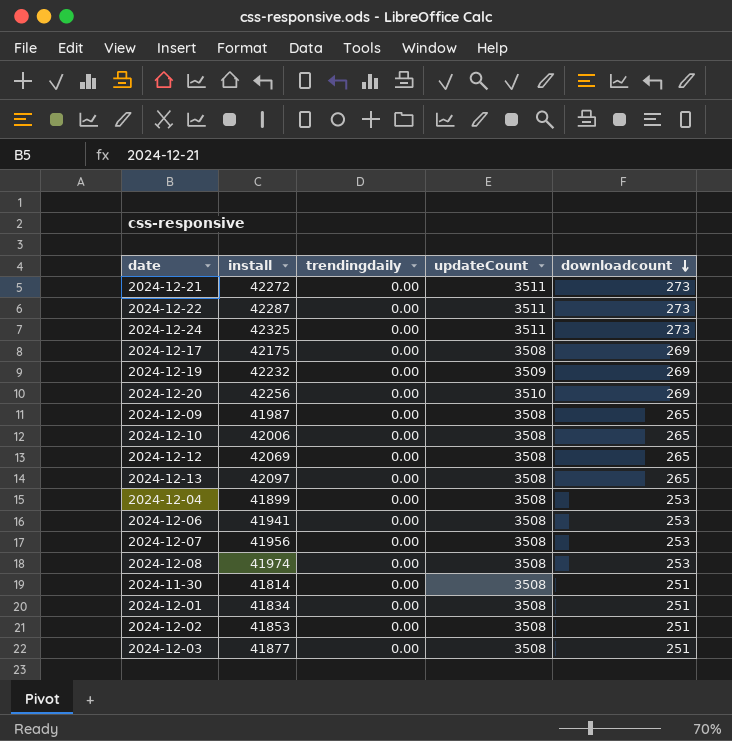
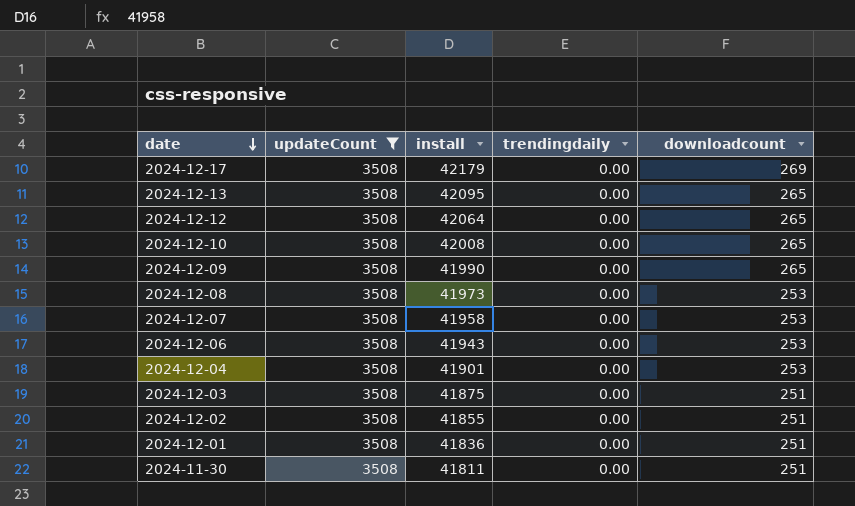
filter: none -> updateCount = 3508
row order: downloadcount descending -> date descending
column updateCount | position: 4 -> 2
2024-12-17 | install: 42175 -> 42179
2024-12-13 | install: 42097 -> 42095
2024-12-12 | install: 42069 -> 42064
2024-12-10 | install: 42006 -> 42008
2024-12-09 | install: 41987 -> 41990
2024-12-08 | install: 41974 -> 41973
2024-12-07 | install: 41956 -> 41958
2024-12-06 | install: 41941 -> 41943
2024-12-04 | install: 41899 -> 41901
2024-12-03 | install: 41877 -> 41875
2024-12-02 | install: 41853 -> 41855
2024-12-01 | install: 41834 -> 41836
2024-11-30 | install: 41814 -> 41811

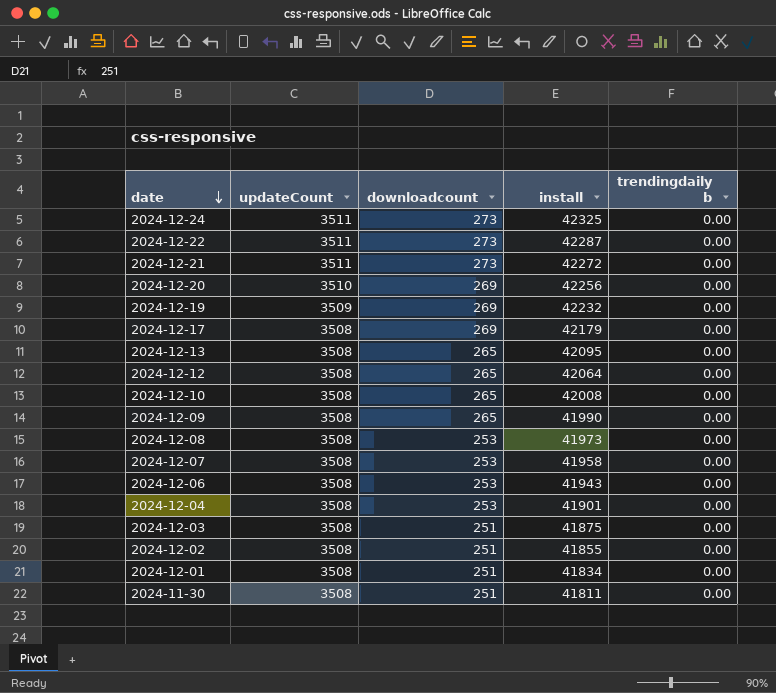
filter: updateCount = 3508 -> none
column downloadcount | position: 5 -> 3
column name: trendingdaily -> trendingdaily b
2024-12-01 | install: 41836 -> 41834

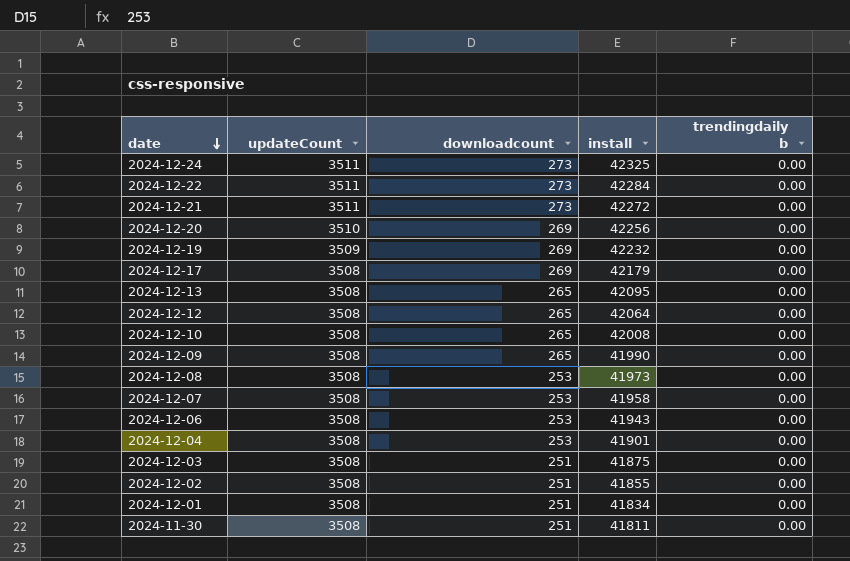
2024-12-22 | install: 42287 -> 42284

